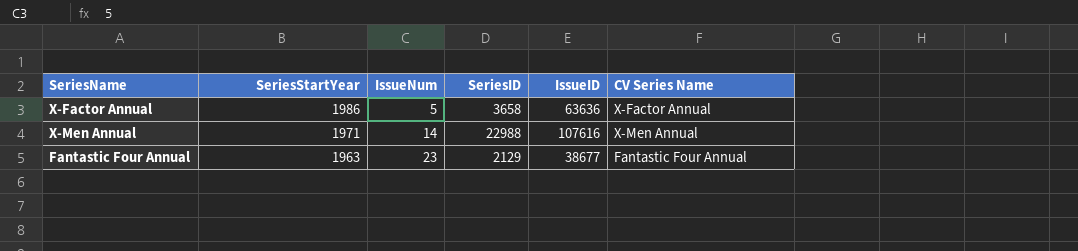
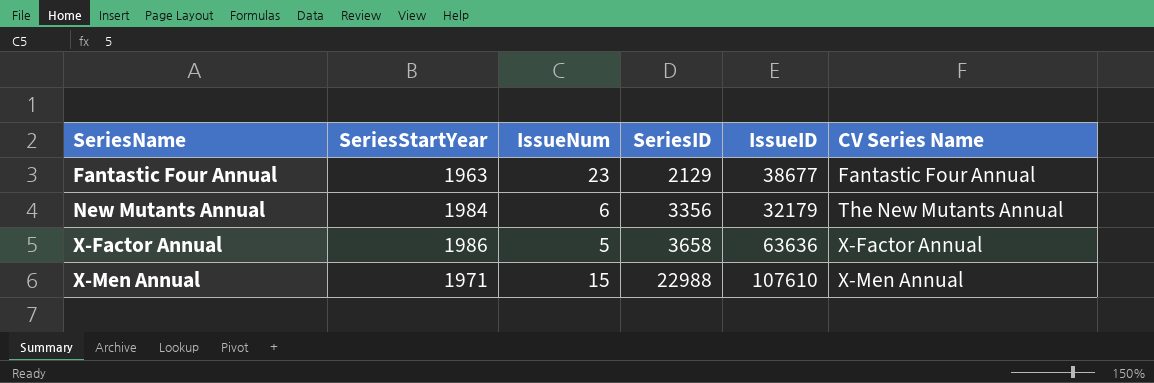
row order: SeriesStartYear descending -> SeriesName ascending
row New Mutants Annual: none -> 1984 | 6 | 3356 | 32179 | The New Mutants Annual
X-Men Annual | IssueNum: 14 -> 15
X-Men Annual | IssueID: 107616 -> 107610

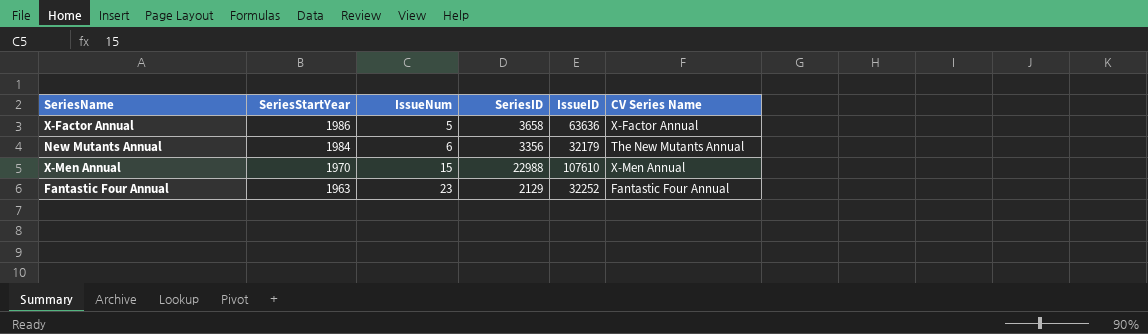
row order: SeriesName ascending -> SeriesStartYear descending
X-Men Annual | SeriesStartYear: 1971 -> 1970
Fantastic Four Annual | IssueID: 38677 -> 32252

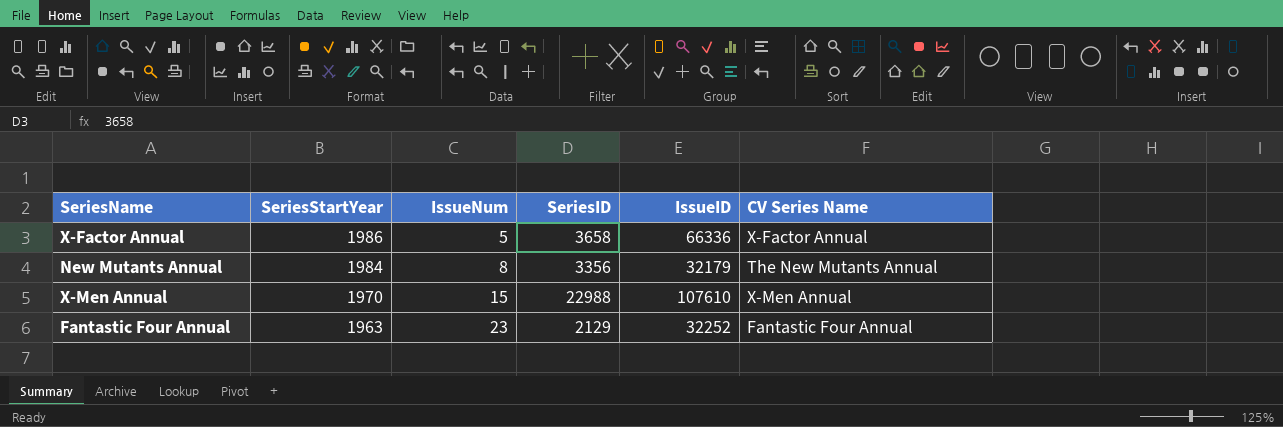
X-Factor Annual | IssueID: 63636 -> 66336
New Mutants Annual | IssueNum: 6 -> 8

